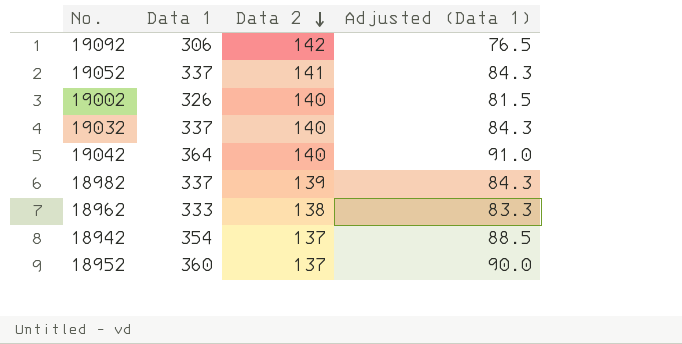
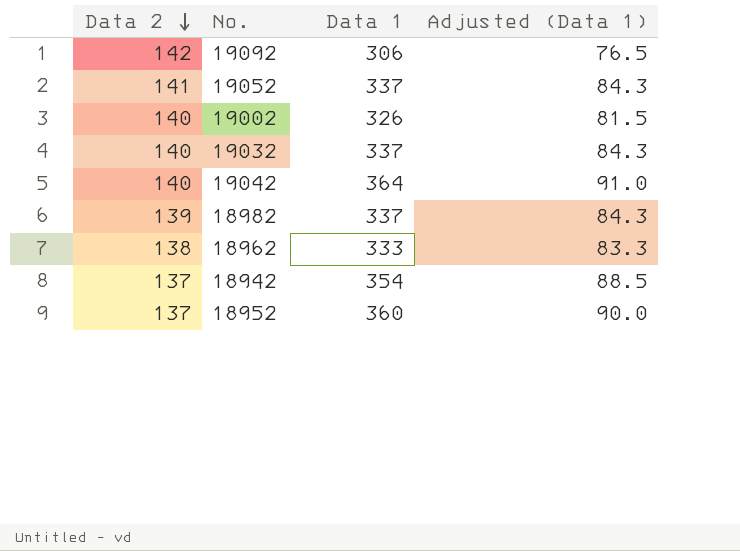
column Data 2 | position: 3 -> 1

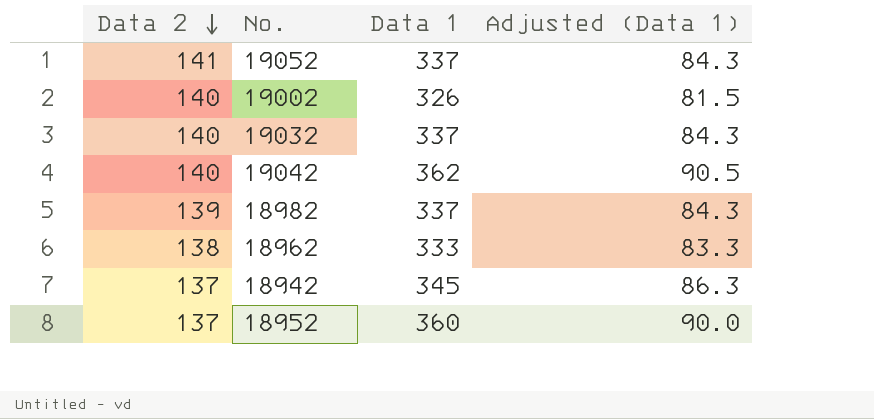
row 19092: 142 | 306 | 76.5 -> none
19042 | Data 1: 364 -> 362
19042 | Adjusted (Data 1): 91.0 -> 90.5
18942 | Data 1: 354 -> 345
18942 | Adjusted (Data 1): 88.5 -> 86.3

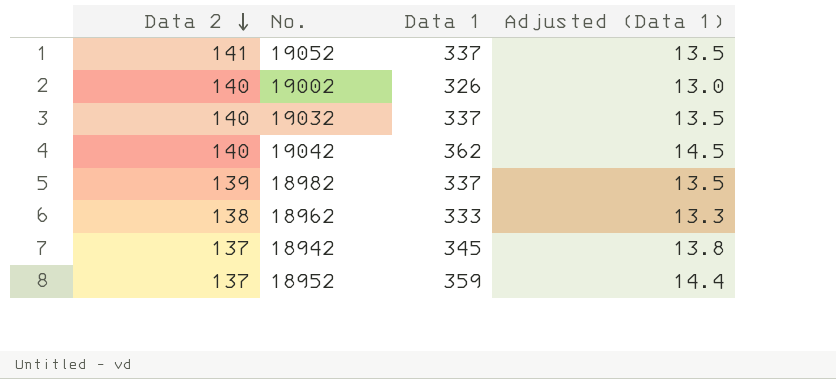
column Adjusted (Data 1) | formula: [Data 1] * 0.25 -> [Data 1] * 0.04
18952 | Data 1: 360 -> 359

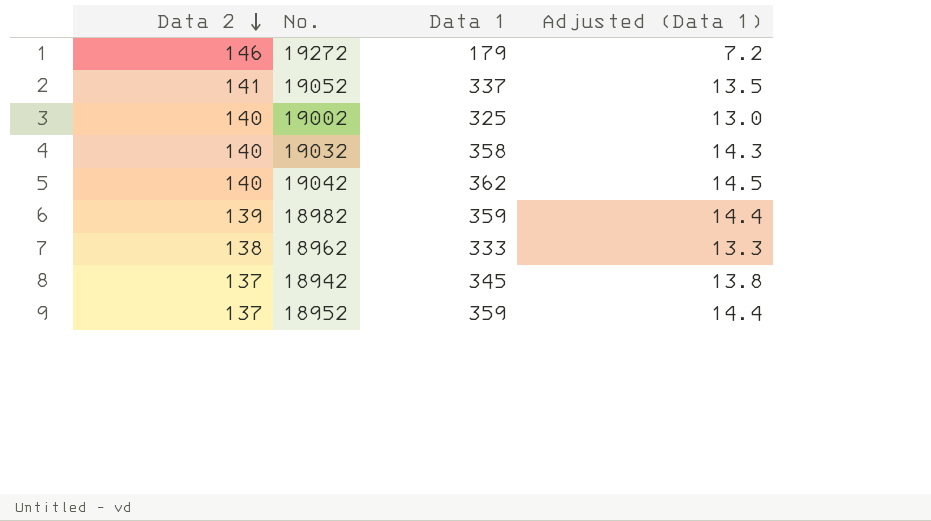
row 19272: none -> 146 | 179 | 7.2
19002 | Data 1: 326 -> 325
19032 | Data 1: 337 -> 358
19032 | Adjusted (Data 1): 13.5 -> 14.3
18982 | Data 1: 337 -> 359
18982 | Adjusted (Data 1): 13.5 -> 14.4

